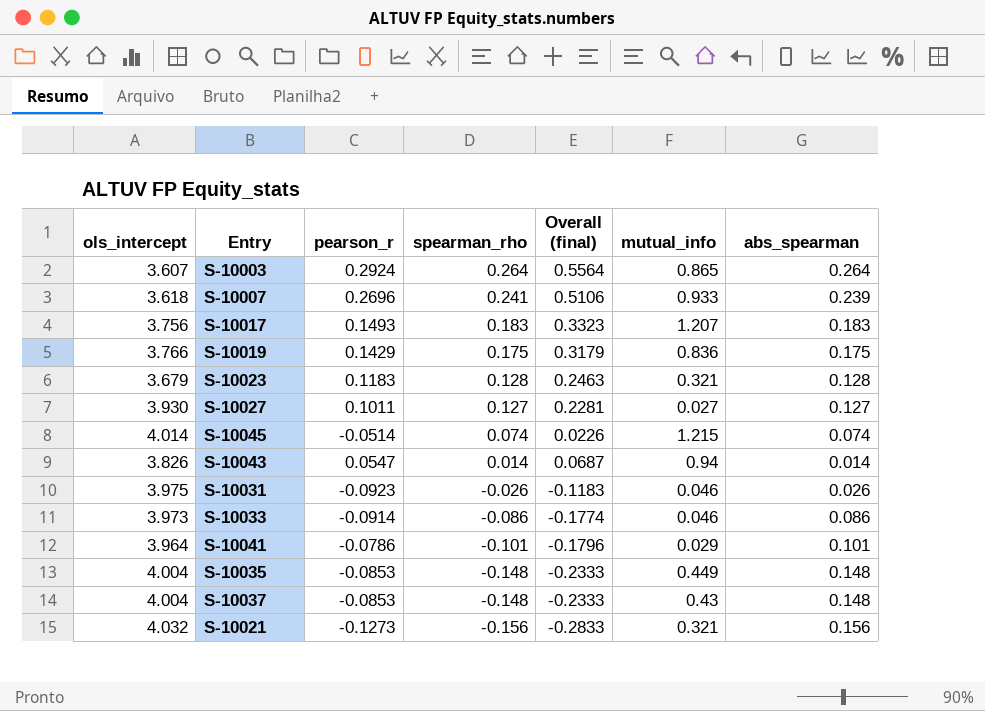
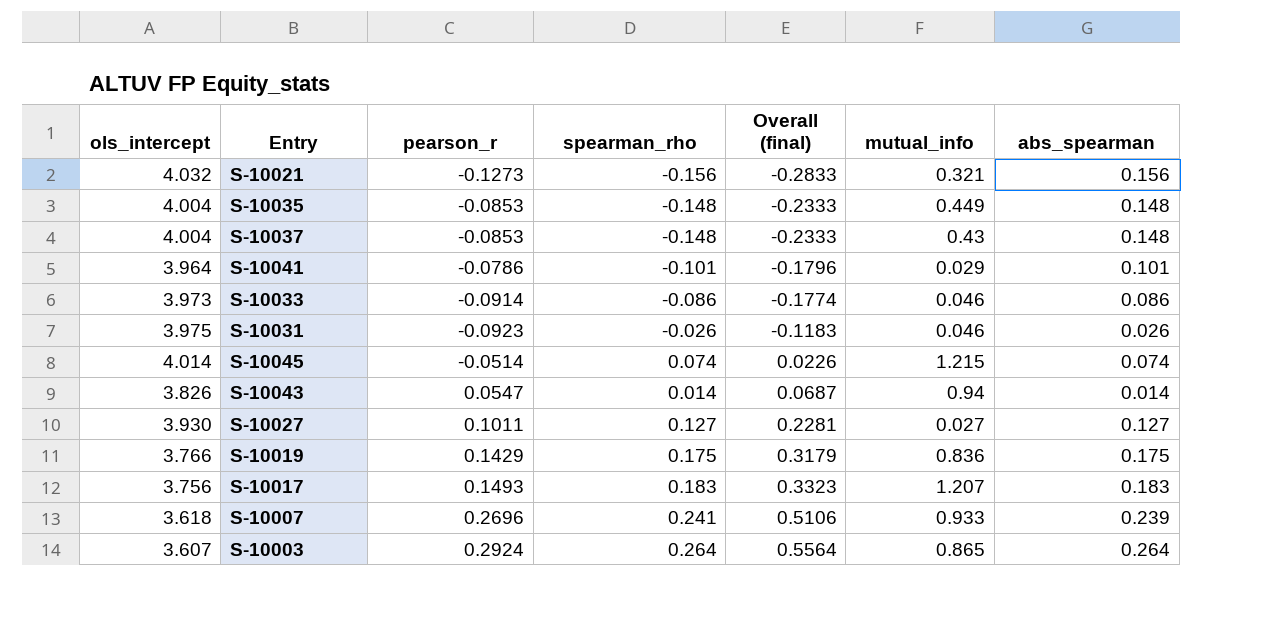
row order: spearman_rho descending -> Overall (final) ascending
row S-10023: 3.679 | 0.1183 | 0.128 | 0.2463 | 0.321 | 0.128 -> none

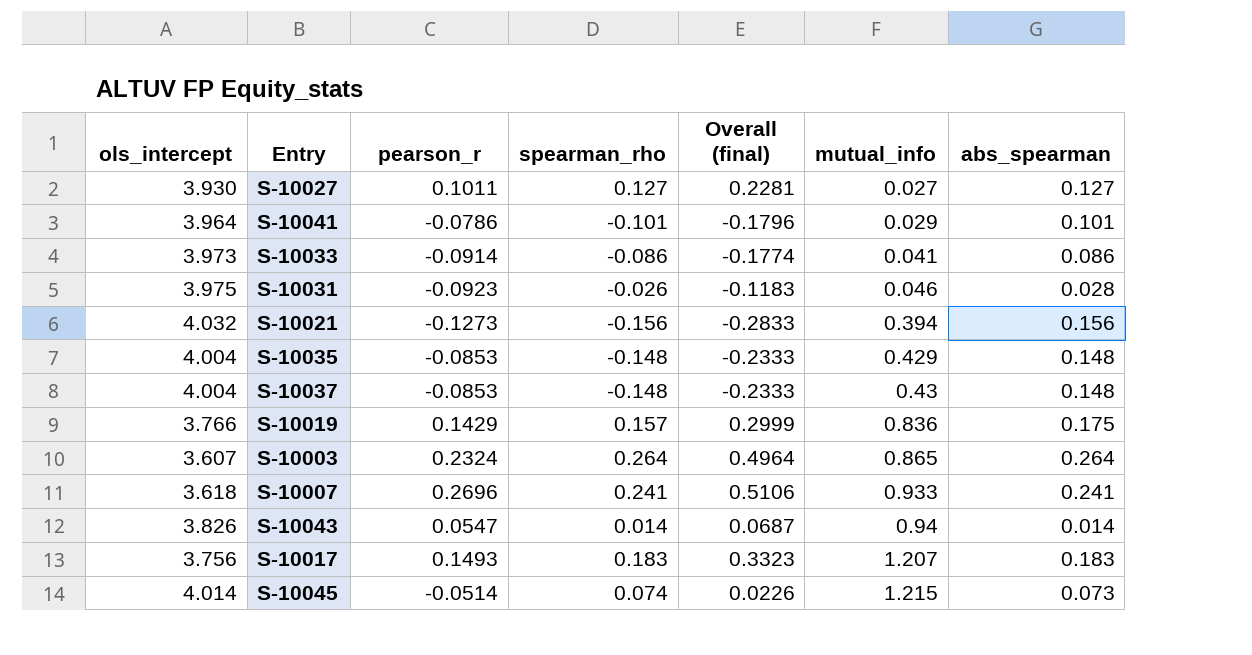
row order: Overall (final) ascending -> mutual_info ascending
S-10033 | mutual_info: 0.046 -> 0.041
S-10031 | abs_spearman: 0.026 -> 0.028
S-10021 | mutual_info: 0.321 -> 0.394
S-10035 | mutual_info: 0.449 -> 0.429
S-10019 | spearman_rho: 0.175 -> 0.157
S-10019 | Overall (final): 0.3179 -> 0.2999
S-10003 | pearson_r: 0.2924 -> 0.2324
S-10003 | Overall (final): 0.5564 -> 0.4964
S-10007 | abs_spearman: 0.239 -> 0.241
S-10045 | abs_spearman: 0.074 -> 0.073

